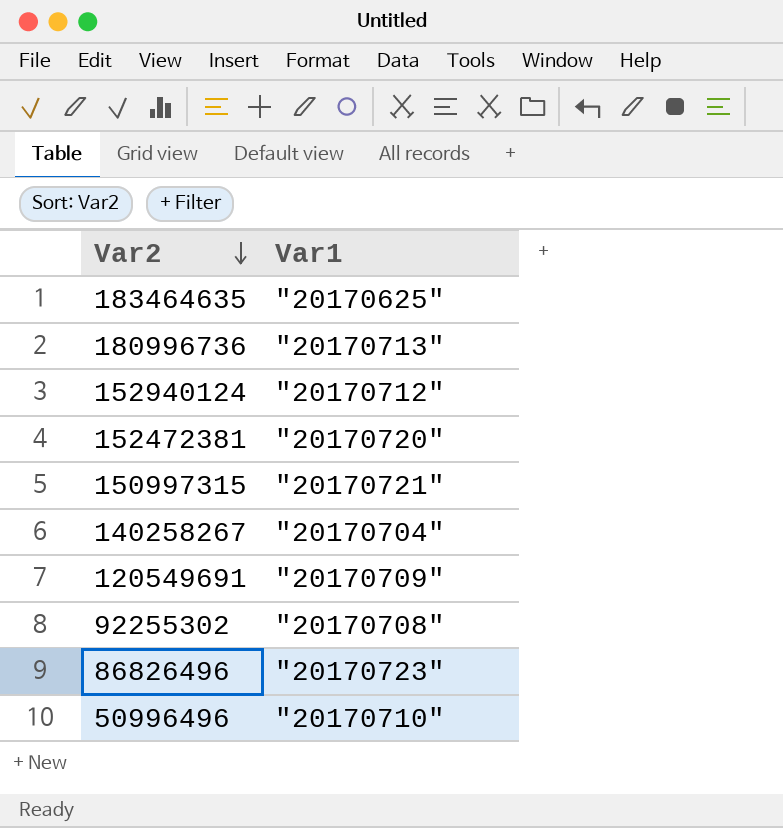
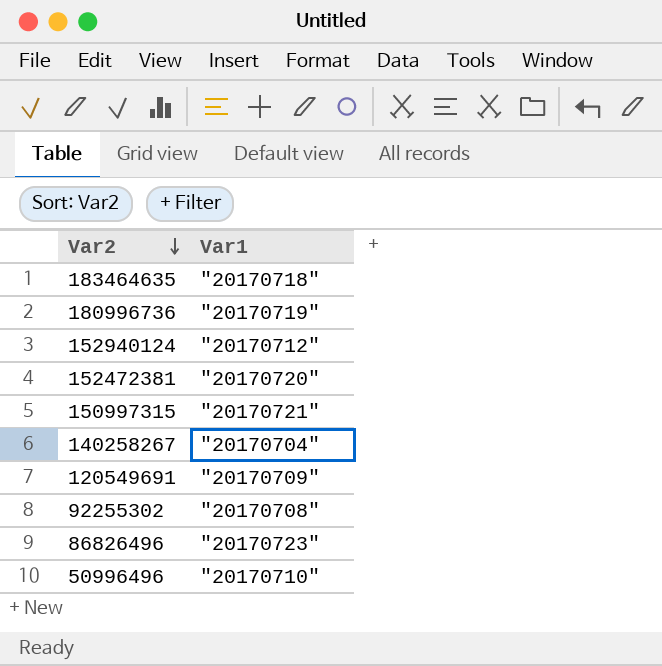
183464635 | Var1: "20170625" -> "20170718"
180996736 | Var1: "20170713" -> "20170719"

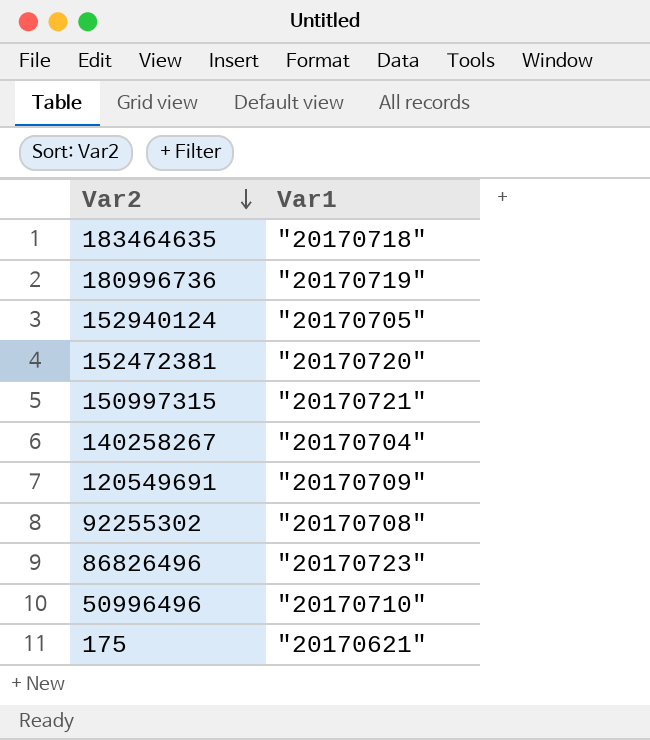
152940124 | Var1: "20170712" -> "20170705"
row 175: none -> "20170621"

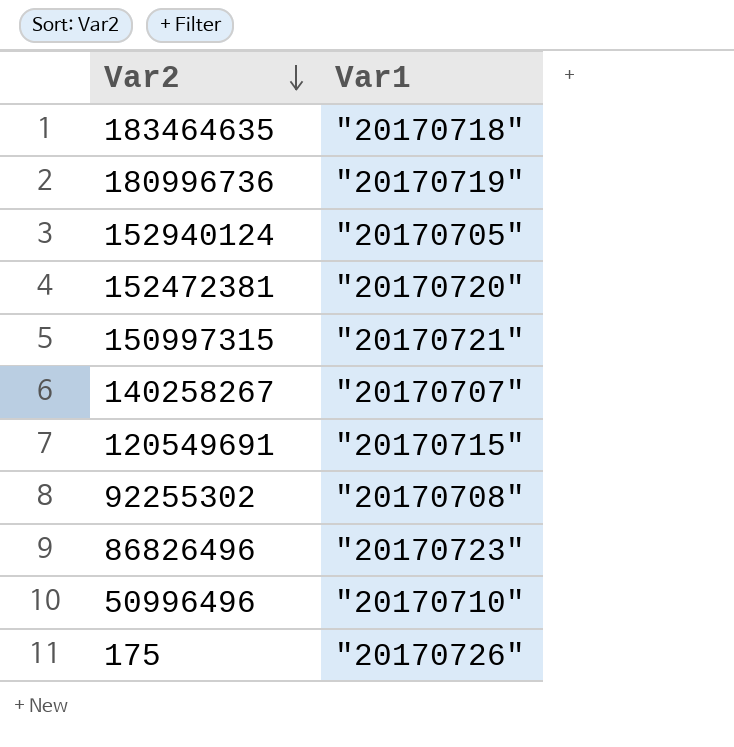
140258267 | Var1: "20170704" -> "20170707"
120549691 | Var1: "20170709" -> "20170715"
175 | Var1: "20170621" -> "20170726"

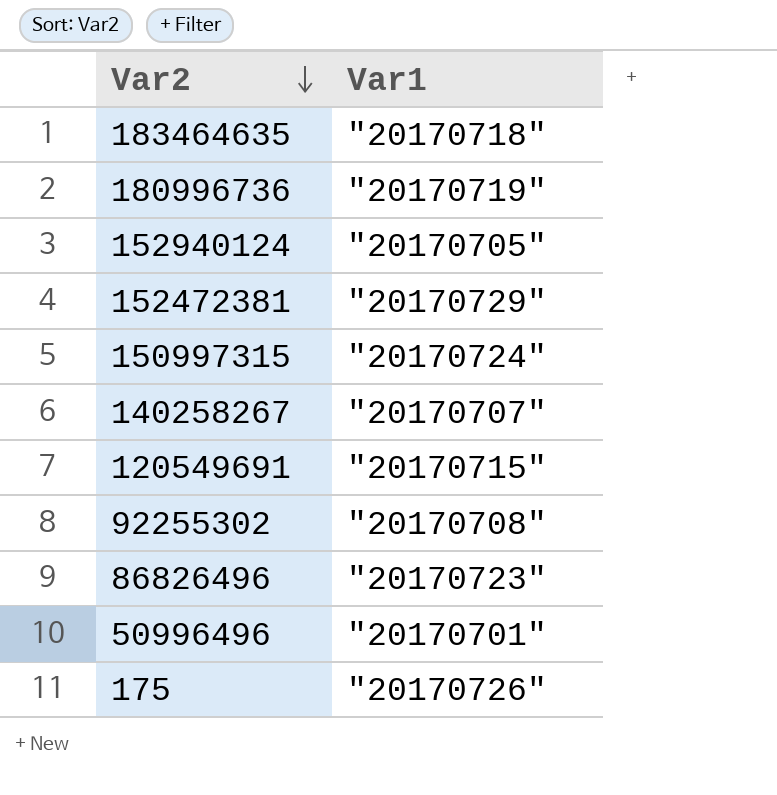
152472381 | Var1: "20170720" -> "20170729"
150997315 | Var1: "20170721" -> "20170724"
50996496 | Var1: "20170710" -> "20170701"

